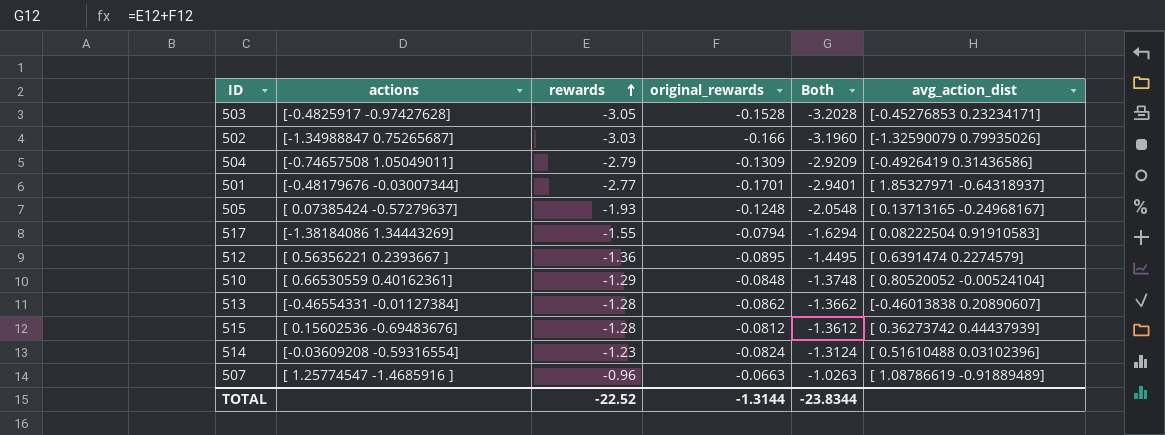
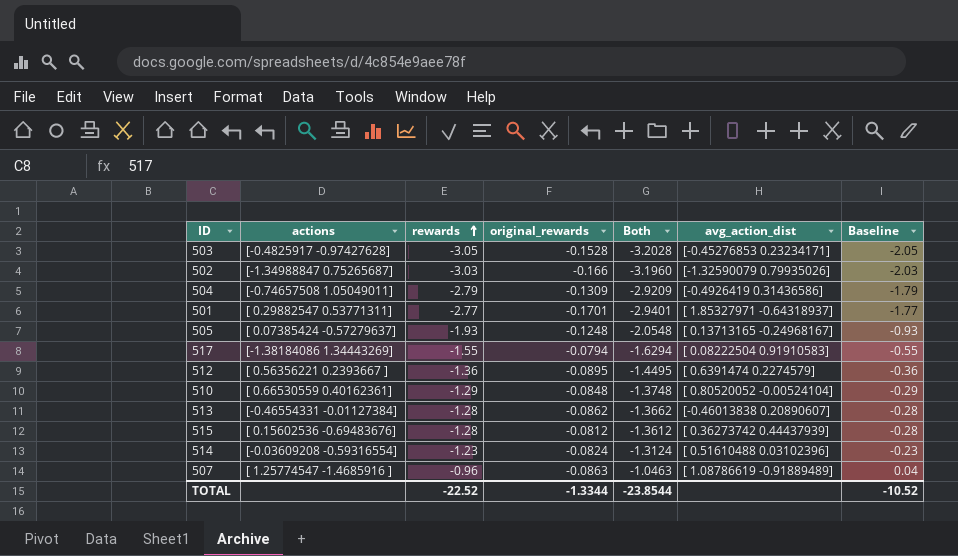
column Baseline | formula: none -> [rewards] + 1
501 | actions: [-0.48179676 -0.03007344] -> [ 0.29882547 0.53771311]
507 | original_rewards: -0.0663 -> -0.0863
507 | Both: -1.0263 -> -1.0463
TOTAL | original_rewards: -1.3144 -> -1.3344
TOTAL | Both: -23.8344 -> -23.8544

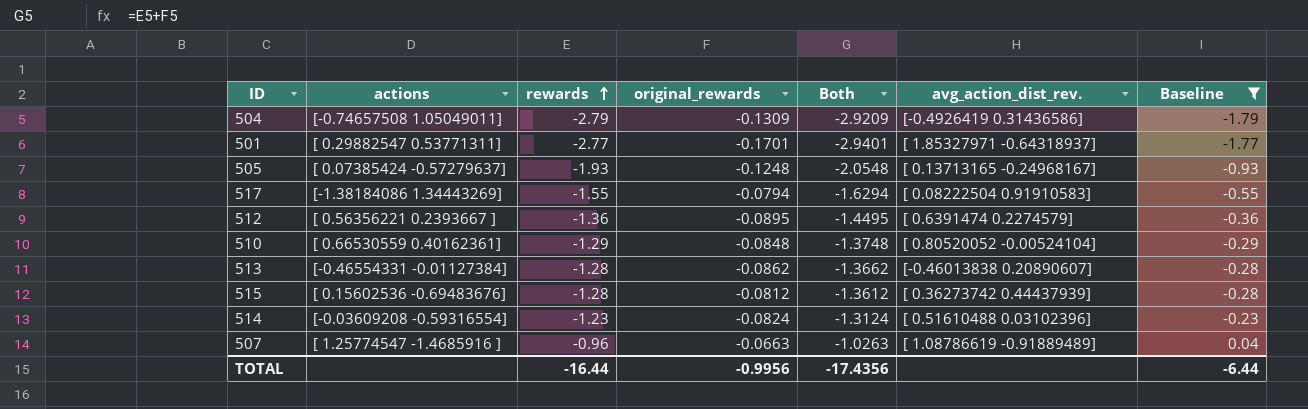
filter: none -> Baseline >= -1.79
column name: avg_action_dist -> avg_action_dist_rev.
507 | original_rewards: -0.0863 -> -0.0663
507 | Both: -1.0463 -> -1.0263
TOTAL | rewards: -22.52 -> -16.44
TOTAL | original_rewards: -1.3344 -> -0.9956
TOTAL | Both: -23.8544 -> -17.4356
TOTAL | Baseline: -10.52 -> -6.44

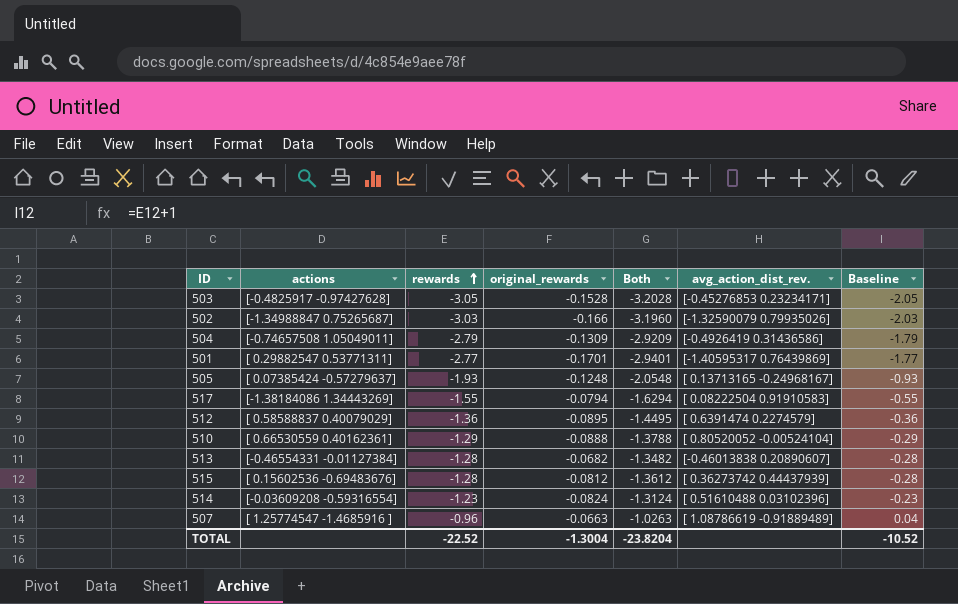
filter: Baseline >= -1.79 -> none
501 | avg_action_dist_rev.: [ 1.85327971 -0.64318937] -> [-1.40595317 0.76439869]
512 | actions: [ 0.56356221 0.2393667 ] -> [ 0.58588837 0.40079029]
510 | original_rewards: -0.0848 -> -0.0888
510 | Both: -1.3748 -> -1.3788
513 | original_rewards: -0.0862 -> -0.0682
513 | Both: -1.3662 -> -1.3482
TOTAL | rewards: -16.44 -> -22.52
TOTAL | original_rewards: -0.9956 -> -1.3004
TOTAL | Both: -17.4356 -> -23.8204
TOTAL | Baseline: -6.44 -> -10.52

